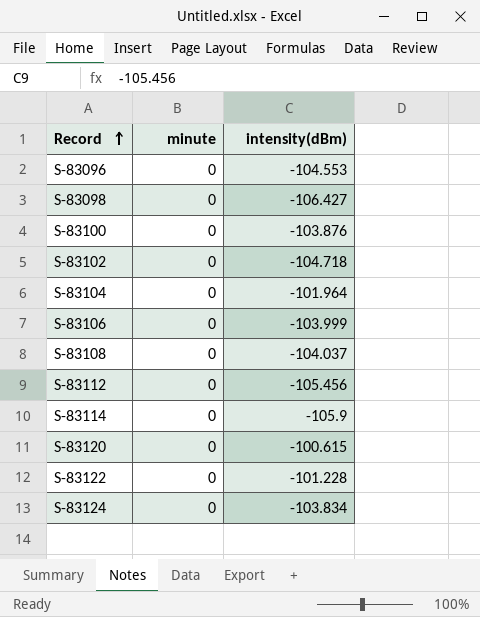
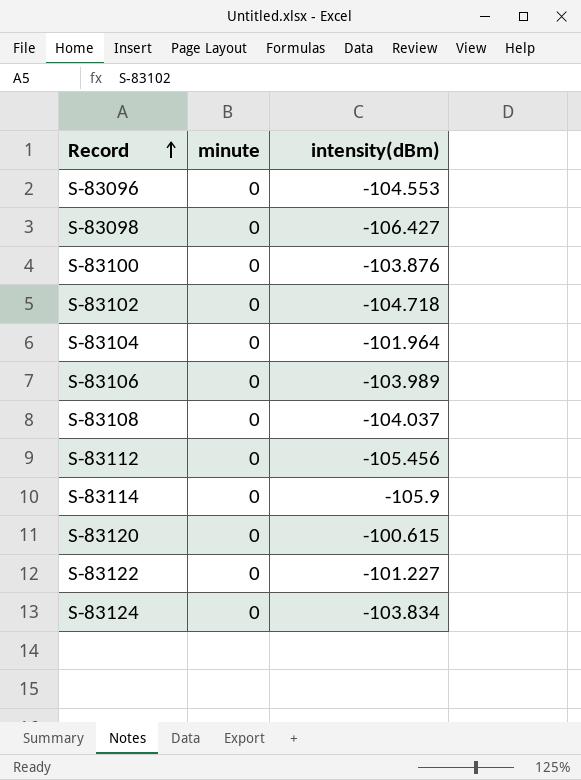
S-83106 | intensity(dBm): -103.999 -> -103.989
S-83122 | intensity(dBm): -101.228 -> -101.227

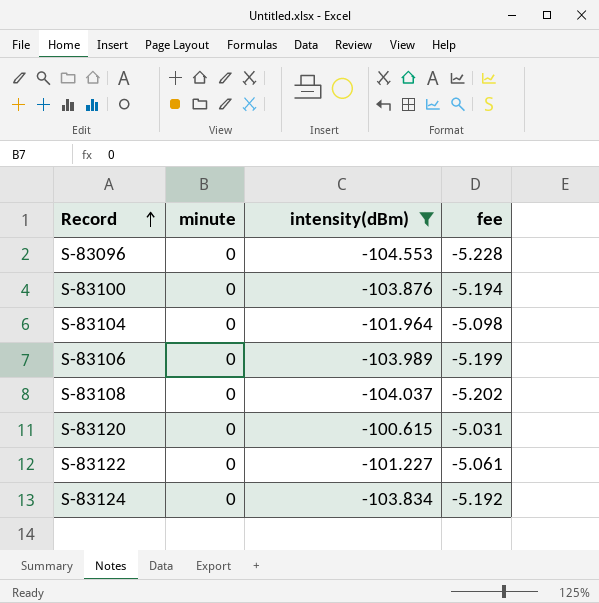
filter: none -> intensity(dBm) >= -104.553
column fee | formula: none -> [intensity(dBm)] * 0.05

